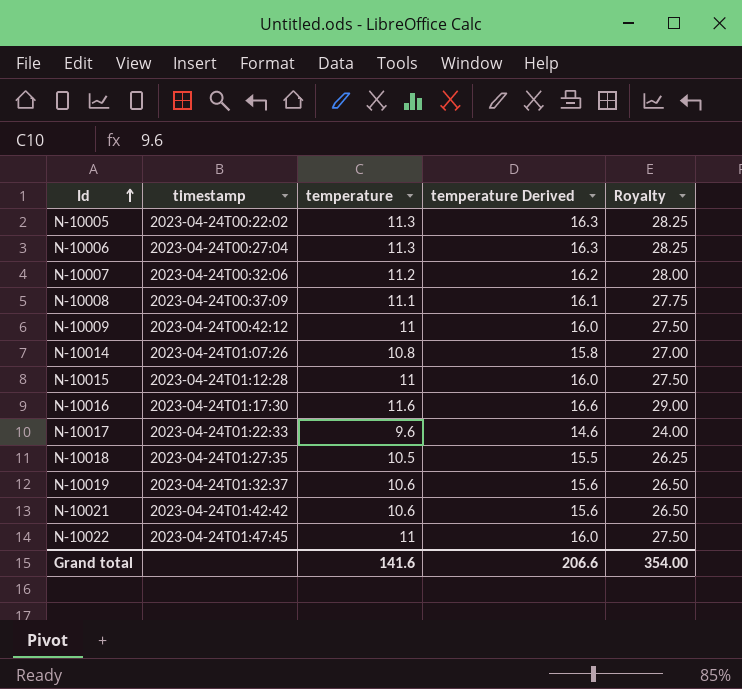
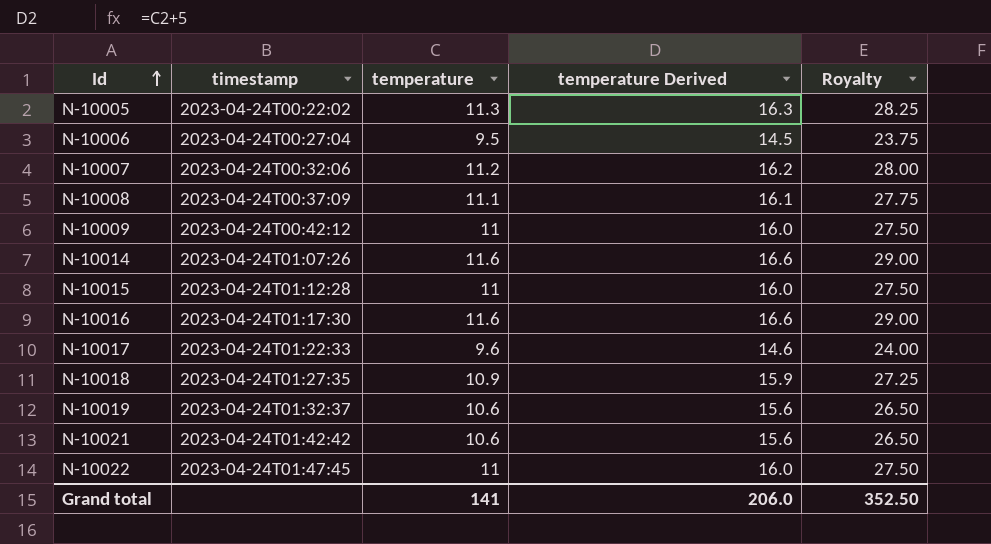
N-10006 | temperature: 11.3 -> 9.5
N-10006 | temperature Derived: 16.3 -> 14.5
N-10006 | Royalty: 28.25 -> 23.75
N-10014 | temperature: 10.8 -> 11.6
N-10014 | temperature Derived: 15.8 -> 16.6
N-10014 | Royalty: 27.00 -> 29.00
N-10018 | temperature: 10.5 -> 10.9
N-10018 | temperature Derived: 15.5 -> 15.9
N-10018 | Royalty: 26.25 -> 27.25
Grand total | temperature: 141.6 -> 141
Grand total | temperature Derived: 206.6 -> 206.0
Grand total | Royalty: 354.00 -> 352.50

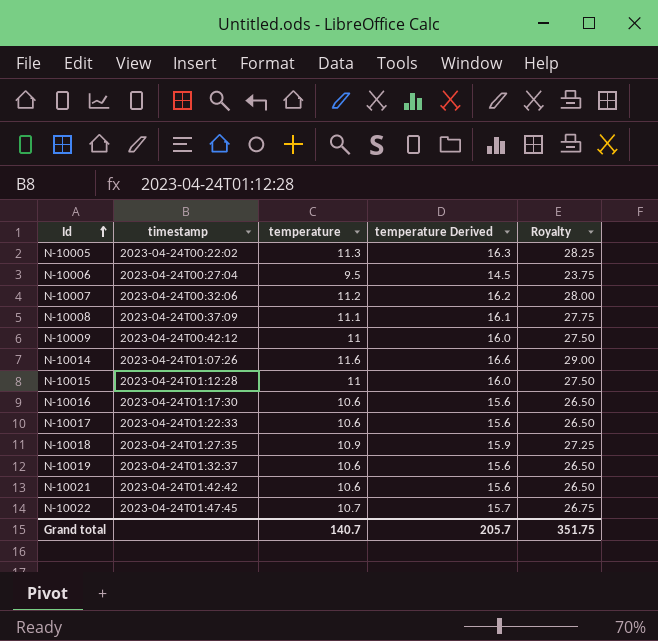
N-10016 | temperature: 11.6 -> 10.6
N-10016 | temperature Derived: 16.6 -> 15.6
N-10016 | Royalty: 29.00 -> 26.50
N-10017 | temperature: 9.6 -> 10.6
N-10017 | temperature Derived: 14.6 -> 15.6
N-10017 | Royalty: 24.00 -> 26.50
N-10022 | temperature: 11 -> 10.7
N-10022 | temperature Derived: 16.0 -> 15.7
N-10022 | Royalty: 27.50 -> 26.75
Grand total | temperature: 141 -> 140.7
Grand total | temperature Derived: 206.0 -> 205.7
Grand total | Royalty: 352.50 -> 351.75

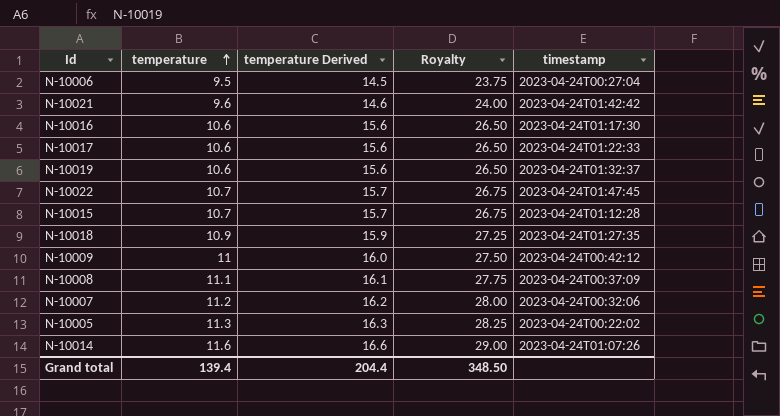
row order: Id ascending -> temperature ascending
column timestamp | position: 2 -> 5
N-10021 | temperature: 10.6 -> 9.6
N-10021 | temperature Derived: 15.6 -> 14.6
N-10021 | Royalty: 26.50 -> 24.00
N-10015 | temperature: 11 -> 10.7
N-10015 | temperature Derived: 16.0 -> 15.7
N-10015 | Royalty: 27.50 -> 26.75
Grand total | temperature: 140.7 -> 139.4
Grand total | temperature Derived: 205.7 -> 204.4
Grand total | Royalty: 351.75 -> 348.50

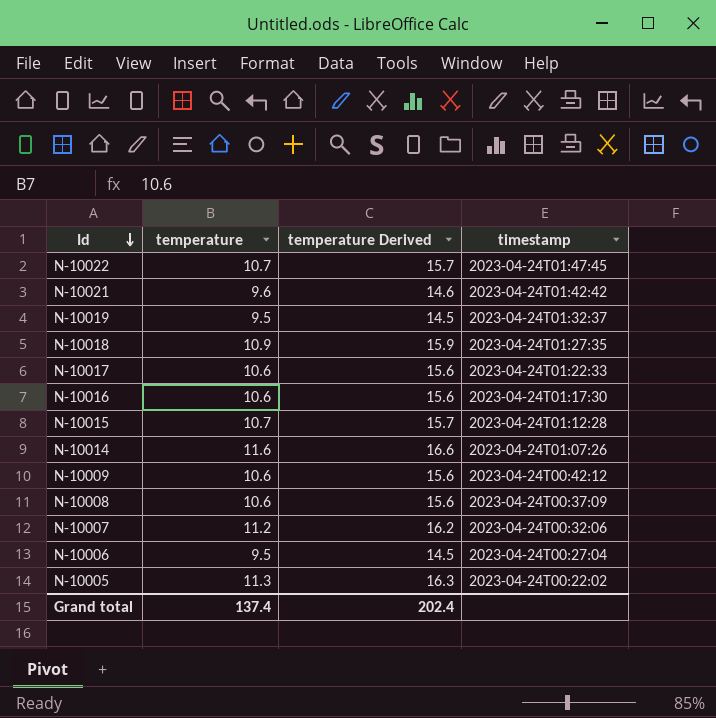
row order: temperature ascending -> Id descending
column Royalty | formula: [temperature] * 2.5 -> none
N-10019 | temperature: 10.6 -> 9.5
N-10019 | temperature Derived: 15.6 -> 14.5
N-10009 | temperature: 11 -> 10.6
N-10009 | temperature Derived: 16.0 -> 15.6
N-10008 | temperature: 11.1 -> 10.6
N-10008 | temperature Derived: 16.1 -> 15.6
Grand total | temperature: 139.4 -> 137.4
Grand total | temperature Derived: 204.4 -> 202.4

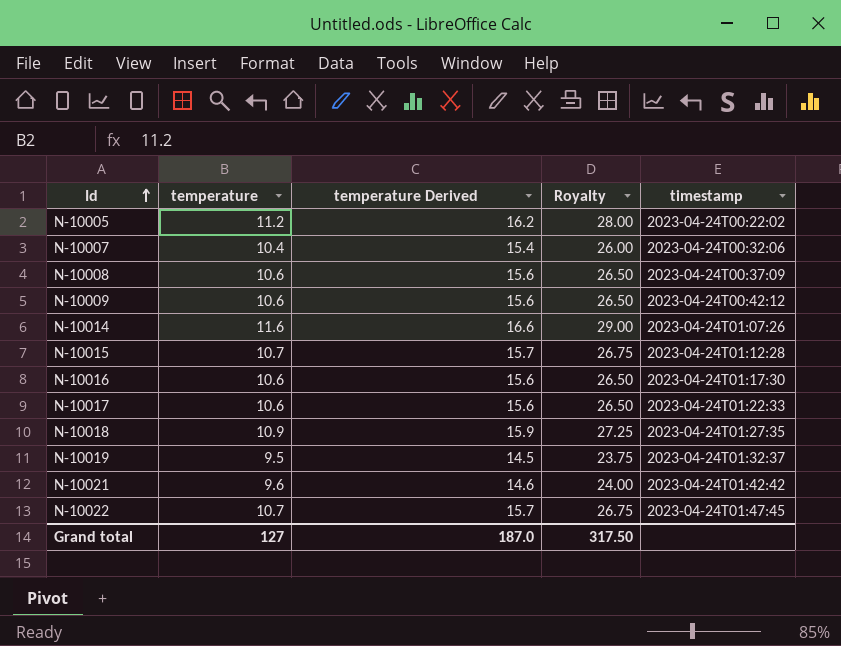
row order: Id descending -> Id ascending
column Royalty | formula: none -> [temperature] * 2.5
row N-10006: 9.5 | 14.5 | 2023-04-24T00:27:04 -> none
N-10005 | temperature: 11.3 -> 11.2
N-10005 | temperature Derived: 16.3 -> 16.2
N-10007 | temperature: 11.2 -> 10.4
N-10007 | temperature Derived: 16.2 -> 15.4
Grand total | temperature: 137.4 -> 127
Grand total | temperature Derived: 202.4 -> 187.0

